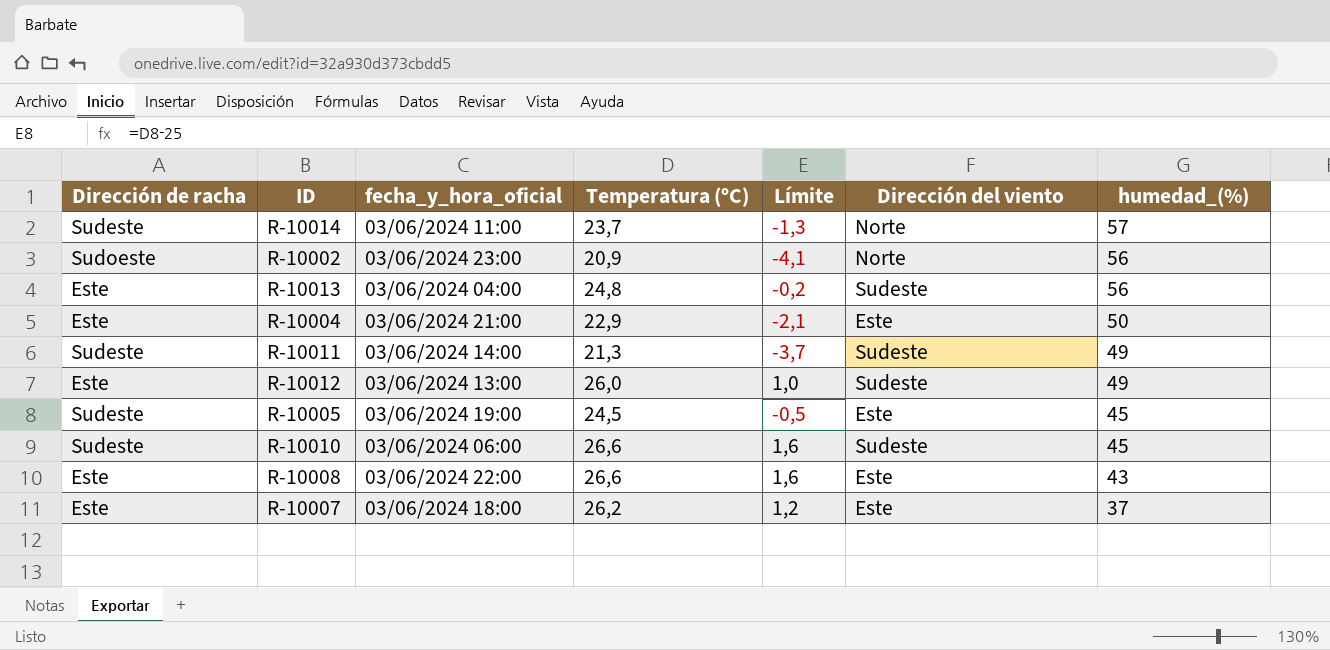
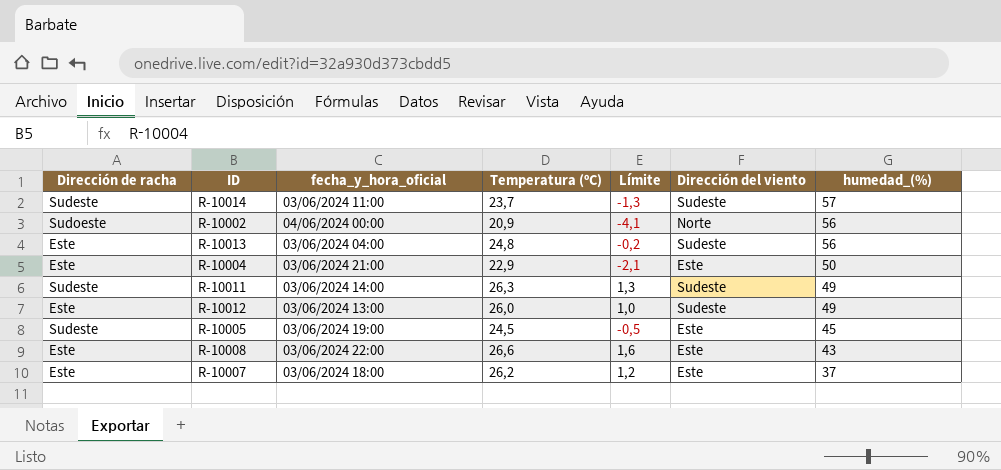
row R-10010: Sudeste | 03/06/2024 06:00 | 26,6 | 1,6 | Sudeste | 45 -> none
R-10014 | Dirección del viento: Norte -> Sudeste
R-10002 | fecha_y_hora_oficial: 03/06/2024 23:00 -> 04/06/2024 00:00
R-10011 | Temperatura (ºC): 21,3 -> 26,3
R-10011 | Límite: -3,7 -> 1,3

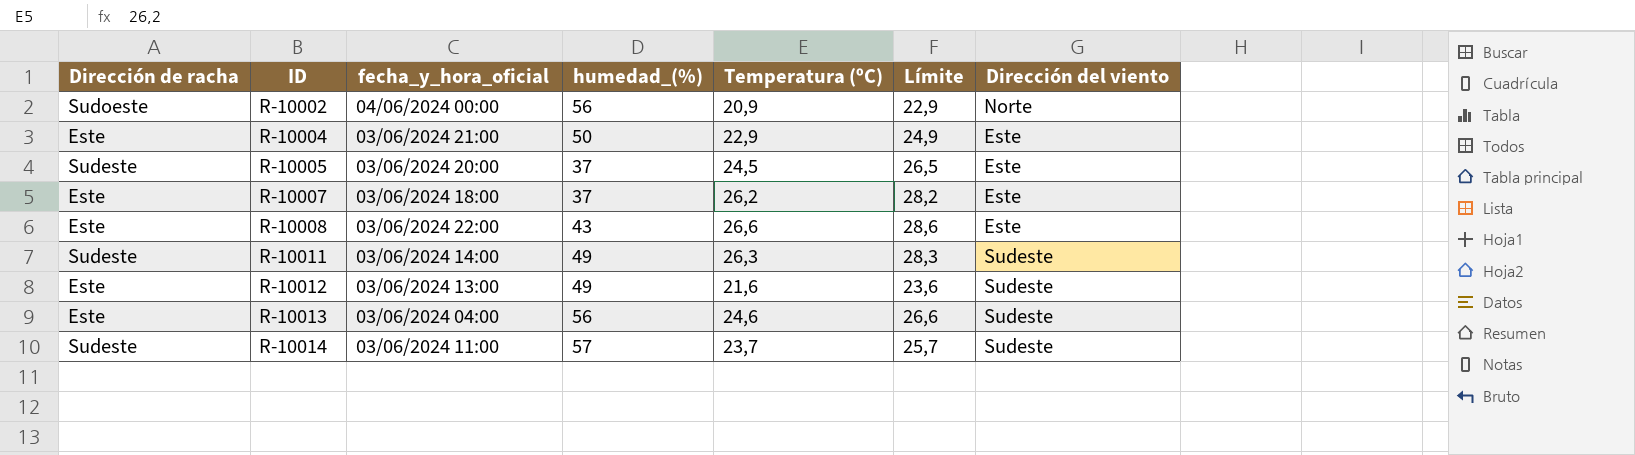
row order: humedad_(%) descending -> ID ascending
column humedad_(%) | position: 7 -> 4
column Límite | formula: [Temperatura (ºC)] - 25 -> [Temperatura (ºC)] + 2
R-10005 | fecha_y_hora_oficial: 03/06/2024 19:00 -> 03/06/2024 20:00
R-10005 | humedad_(%): 45 -> 37
R-10012 | Temperatura (ºC): 26,0 -> 21,6
R-10013 | Temperatura (ºC): 24,8 -> 24,6

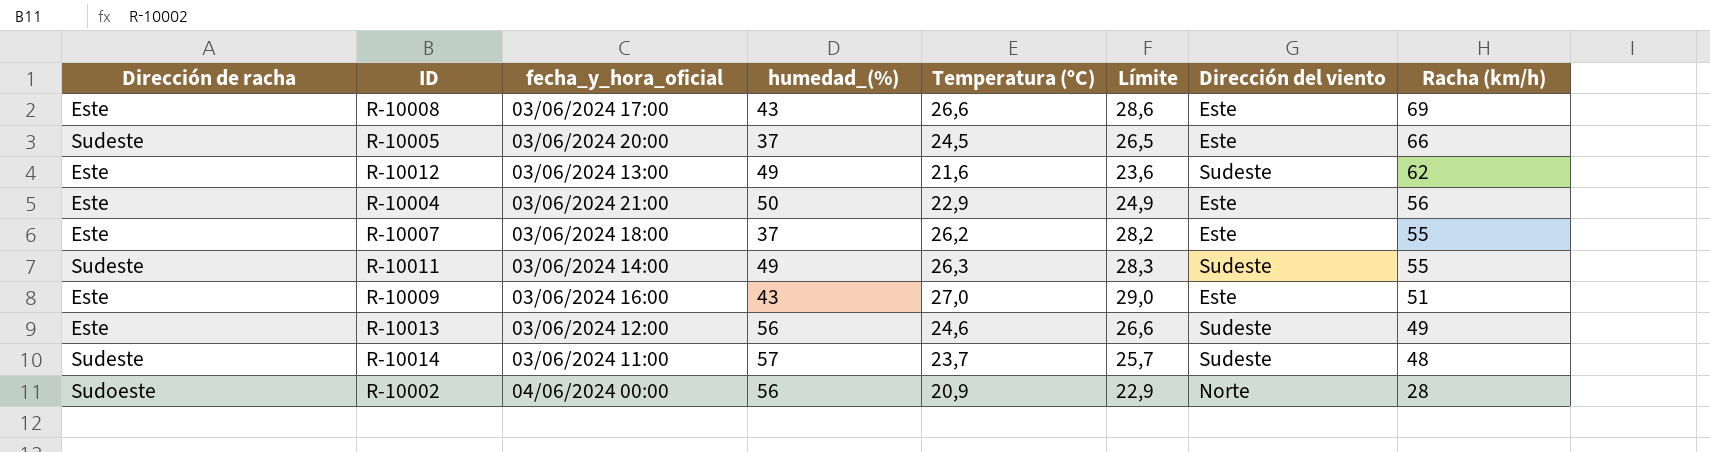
row order: ID ascending -> Racha (km/h) descending
column Racha (km/h) | position: none -> 8
R-10008 | fecha_y_hora_oficial: 03/06/2024 22:00 -> 03/06/2024 17:00
row R-10009: none -> Este | 03/06/2024 16:00 | 43 | 27,0 | 29,0 | Este | 51
R-10013 | fecha_y_hora_oficial: 03/06/2024 04:00 -> 03/06/2024 12:00

